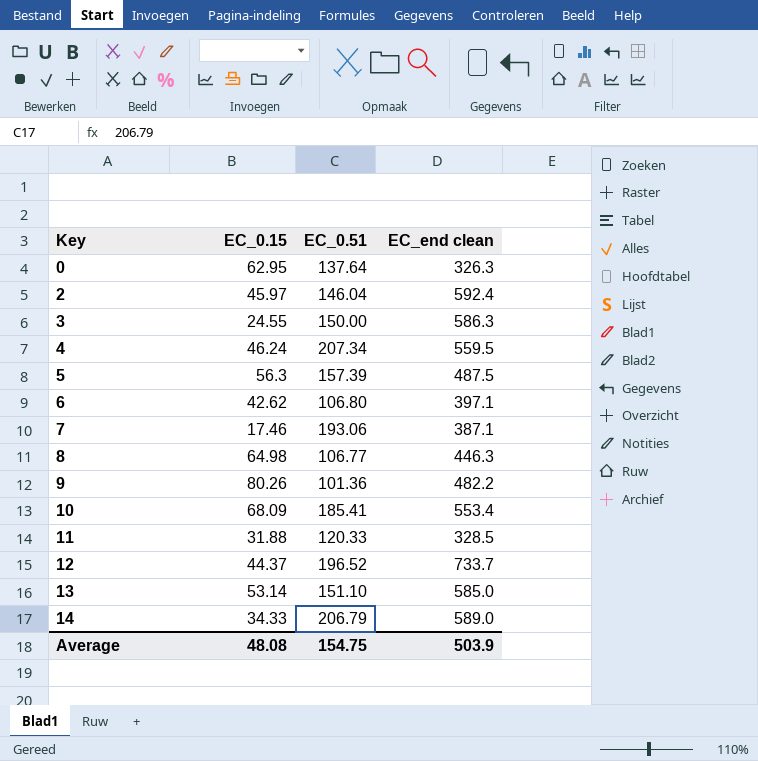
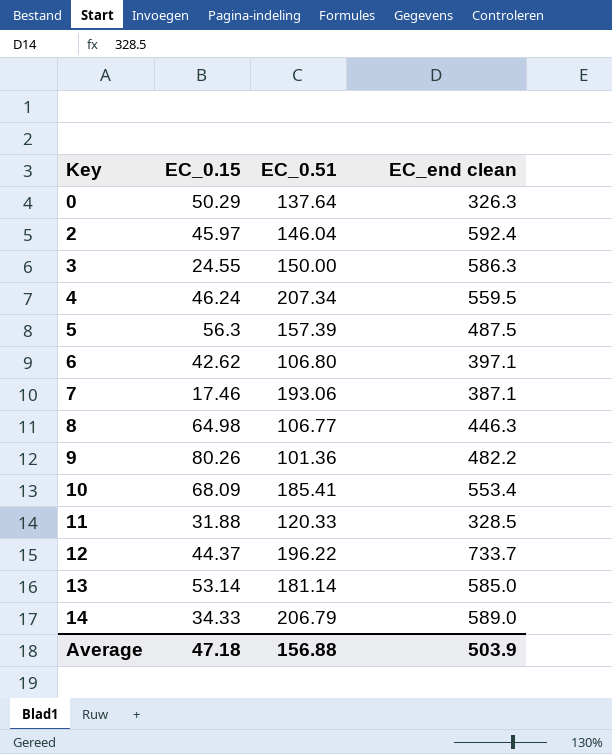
0 | EC_0.15: 62.95 -> 50.29
12 | EC_0.51: 196.52 -> 196.22
13 | EC_0.51: 151.10 -> 181.14
Average | EC_0.15: 48.08 -> 47.18
Average | EC_0.51: 154.75 -> 156.88

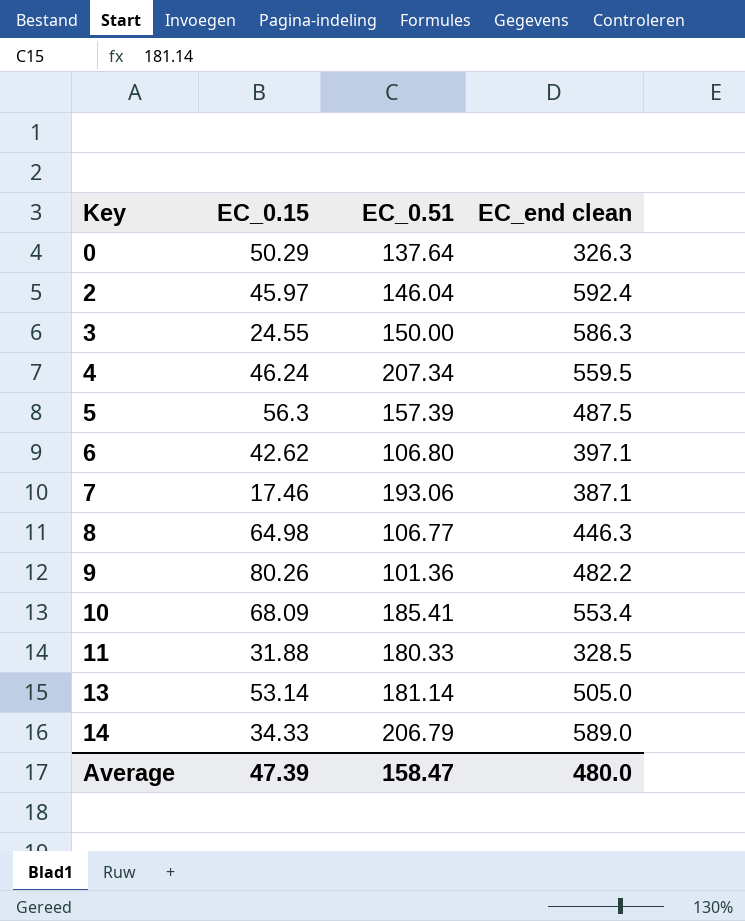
row 12: 44.37 | 196.22 | 733.7 -> none
11 | EC_0.51: 120.33 -> 180.33
13 | EC_end clean: 585.0 -> 505.0
Average | EC_0.15: 47.18 -> 47.39
Average | EC_0.51: 156.88 -> 158.47
Average | EC_end clean: 503.9 -> 480.0

